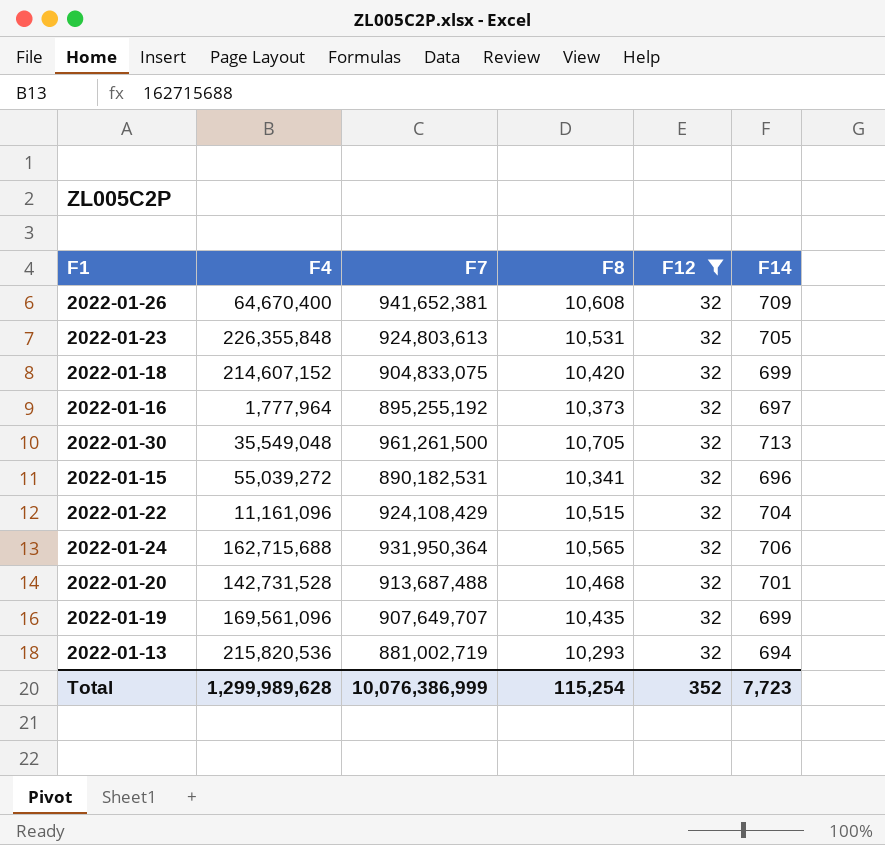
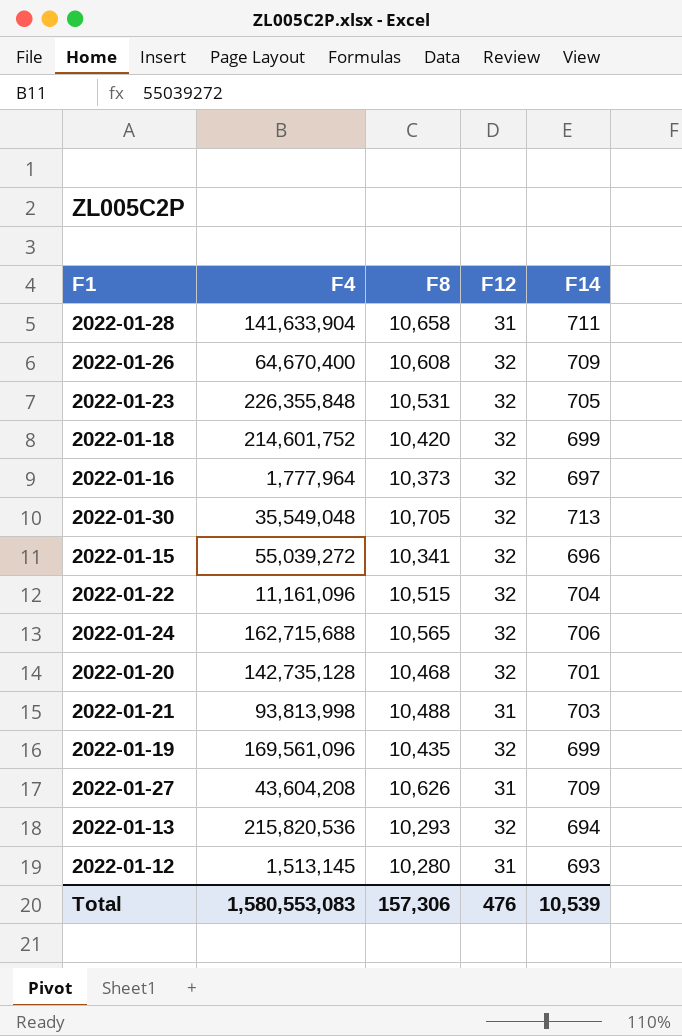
filter: F12 = 32 -> none
column F7 | position: 3 -> none
2022-01-18 | F4: 214,607,152 -> 214,601,752
2022-01-20 | F4: 142,731,528 -> 142,735,128
Total | F4: 1,299,989,628 -> 1,580,553,083
Total | F8: 115,254 -> 157,306
Total | F12: 352 -> 476
Total | F14: 7,723 -> 10,539

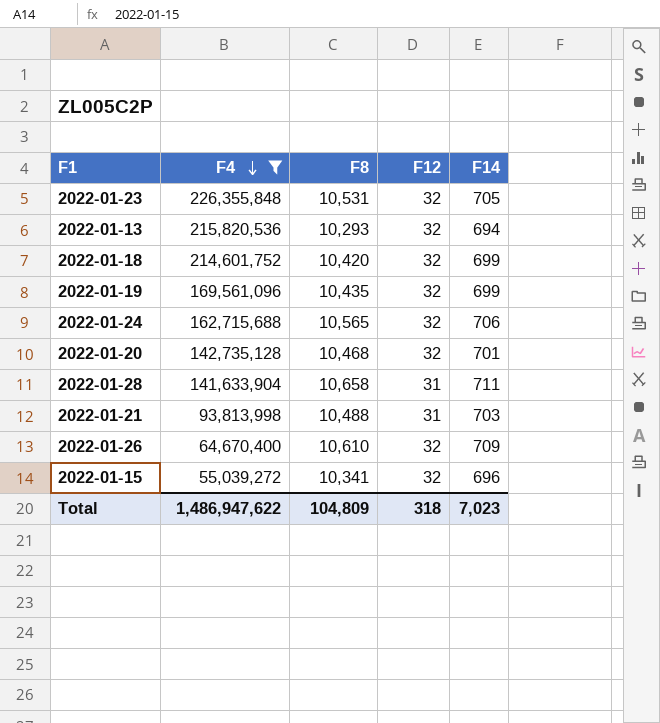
filter: none -> F4 >= 55,039,272
row order: none -> F4 descending
2022-01-26 | F8: 10,608 -> 10,610
Total | F4: 1,580,553,083 -> 1,486,947,622
Total | F8: 157,306 -> 104,809
Total | F12: 476 -> 318
Total | F14: 10,539 -> 7,023

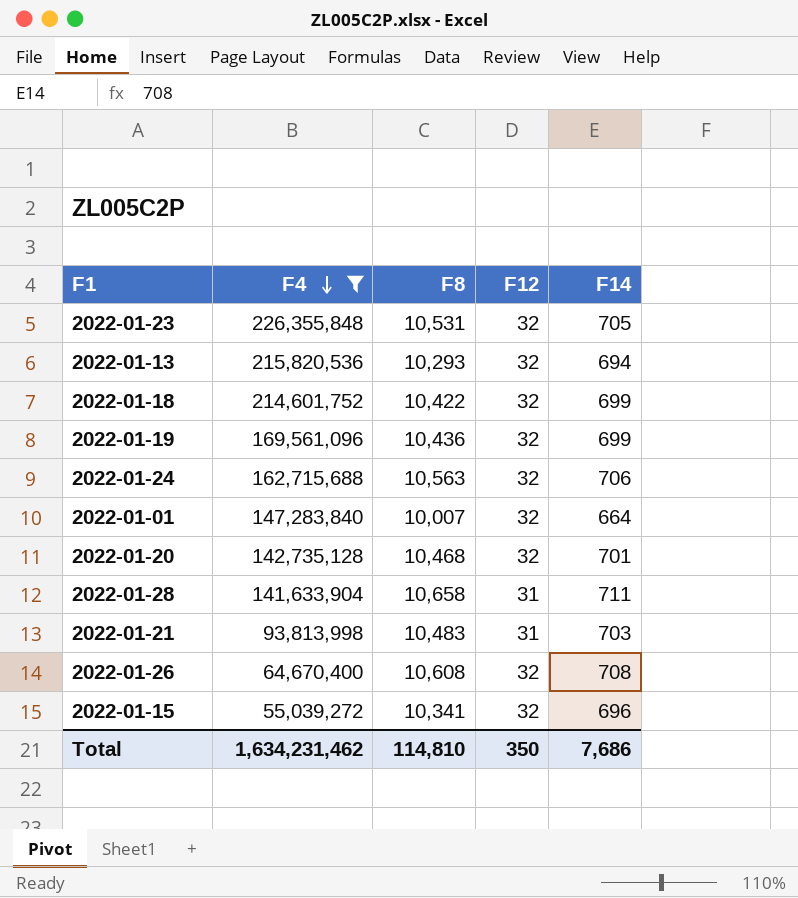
2022-01-18 | F8: 10,420 -> 10,422
2022-01-19 | F8: 10,435 -> 10,436
2022-01-24 | F8: 10,565 -> 10,563
row 2022-01-01: none -> 147,283,840 | 10,007 | 32 | 664
2022-01-21 | F8: 10,488 -> 10,483
2022-01-26 | F8: 10,610 -> 10,608
2022-01-26 | F14: 709 -> 708
Total | F4: 1,486,947,622 -> 1,634,231,462
Total | F8: 104,809 -> 114,810
Total | F12: 318 -> 350
Total | F14: 7,023 -> 7,686

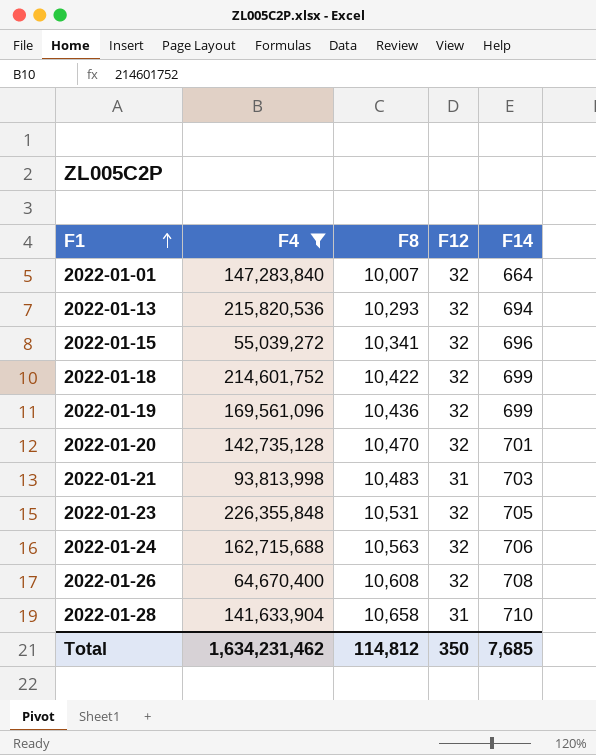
row order: F4 descending -> F1 ascending
2022-01-20 | F8: 10,468 -> 10,470
2022-01-28 | F14: 711 -> 710
Total | F8: 114,810 -> 114,812
Total | F14: 7,686 -> 7,685

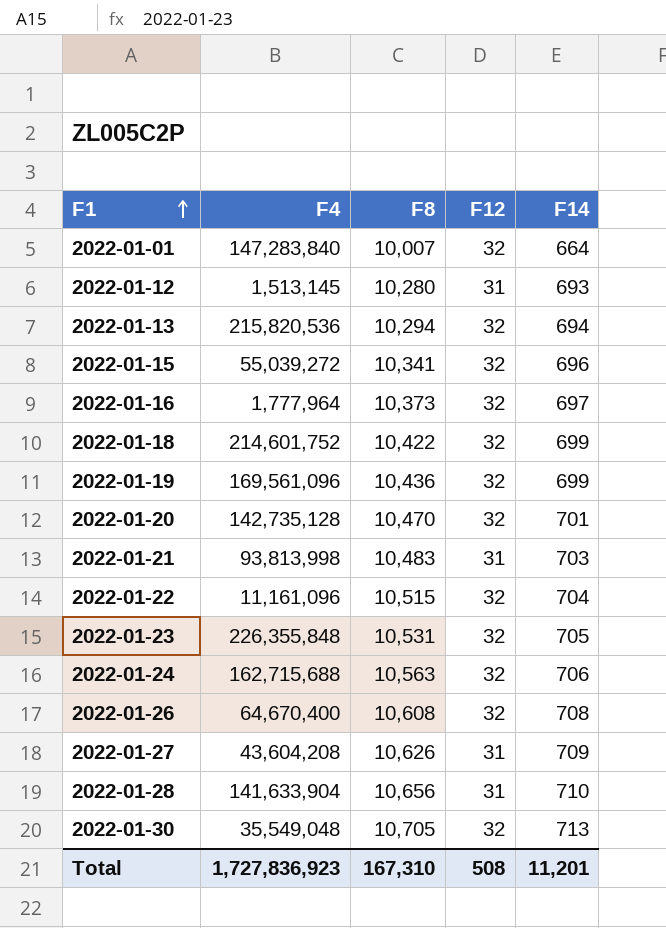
filter: F4 >= 55,039,272 -> none
2022-01-13 | F8: 10,293 -> 10,294
2022-01-28 | F8: 10,658 -> 10,656
Total | F4: 1,634,231,462 -> 1,727,836,923
Total | F8: 114,812 -> 167,310
Total | F12: 350 -> 508
Total | F14: 7,685 -> 11,201

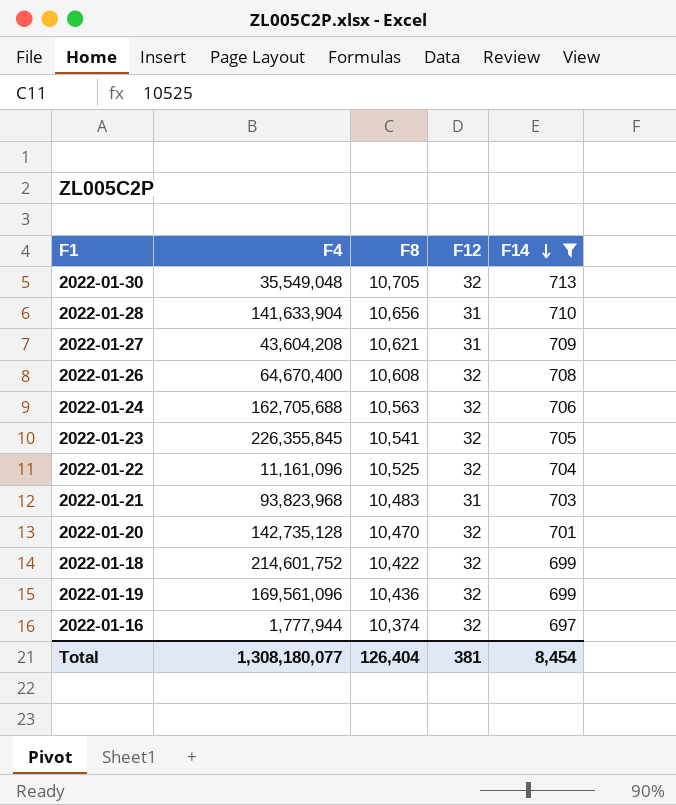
filter: none -> F14 >= 697
row order: F1 ascending -> F14 descending
2022-01-27 | F8: 10,626 -> 10,621
2022-01-24 | F4: 162,715,688 -> 162,705,688
2022-01-23 | F4: 226,355,848 -> 226,355,845
2022-01-23 | F8: 10,531 -> 10,541
2022-01-22 | F8: 10,515 -> 10,525
2022-01-21 | F4: 93,813,998 -> 93,823,968
2022-01-16 | F4: 1,777,964 -> 1,777,944
2022-01-16 | F8: 10,373 -> 10,374
Total | F4: 1,727,836,923 -> 1,308,180,077
Total | F8: 167,310 -> 126,404
Total | F12: 508 -> 381
Total | F14: 11,201 -> 8,454

